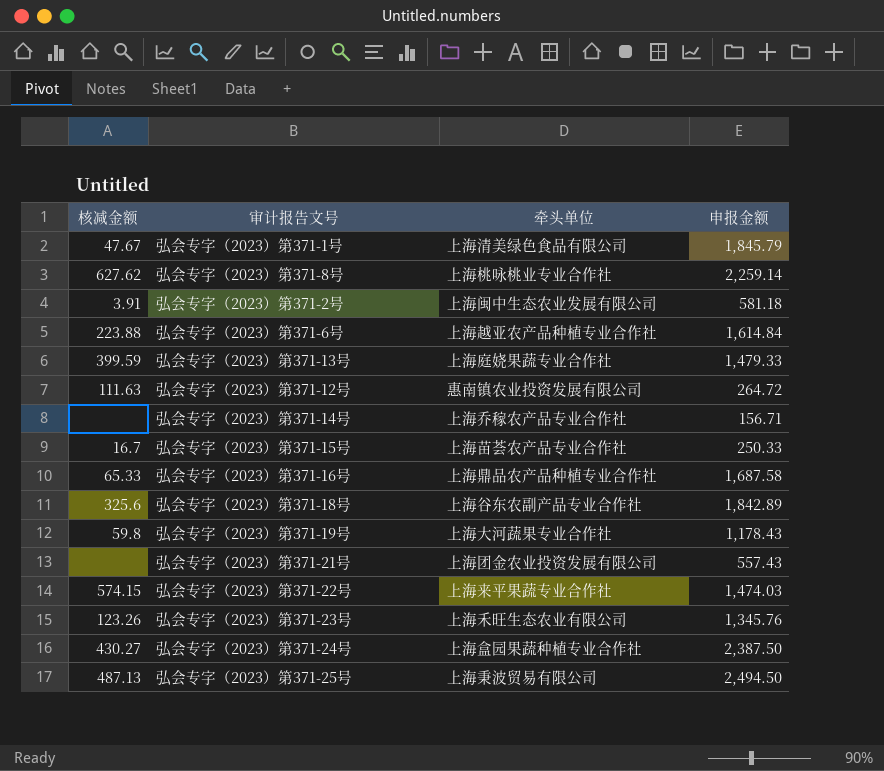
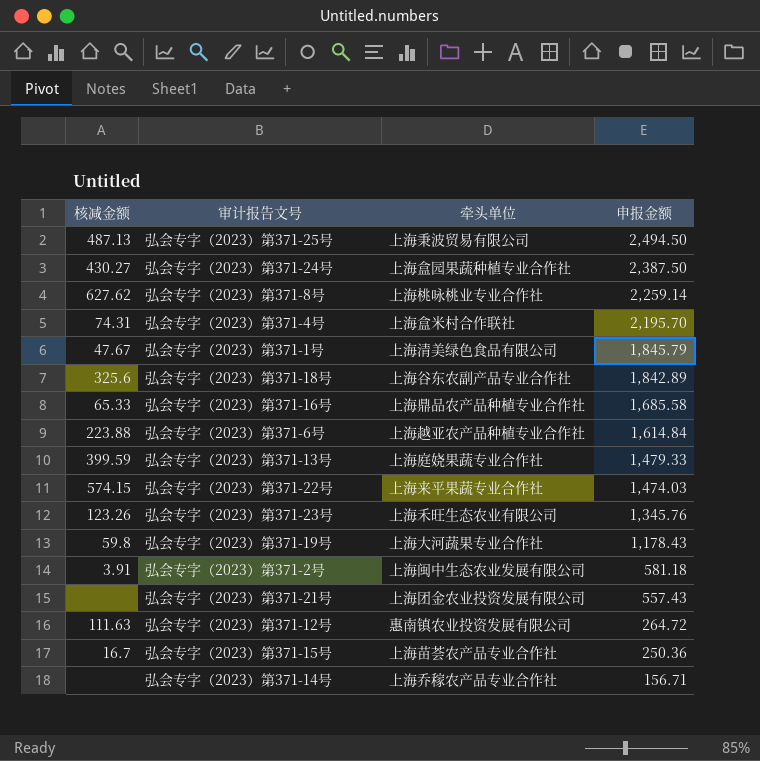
row order: none -> 申报金额 descending
row 弘会专字（2023）第371-4号: none -> 74.31 | 上海盒米村合作联社 | 2,195.70
弘会专字（2023）第371-16号 | 申报金额: 1,687.58 -> 1,685.58
弘会专字（2023）第371-15号 | 申报金额: 250.33 -> 250.36

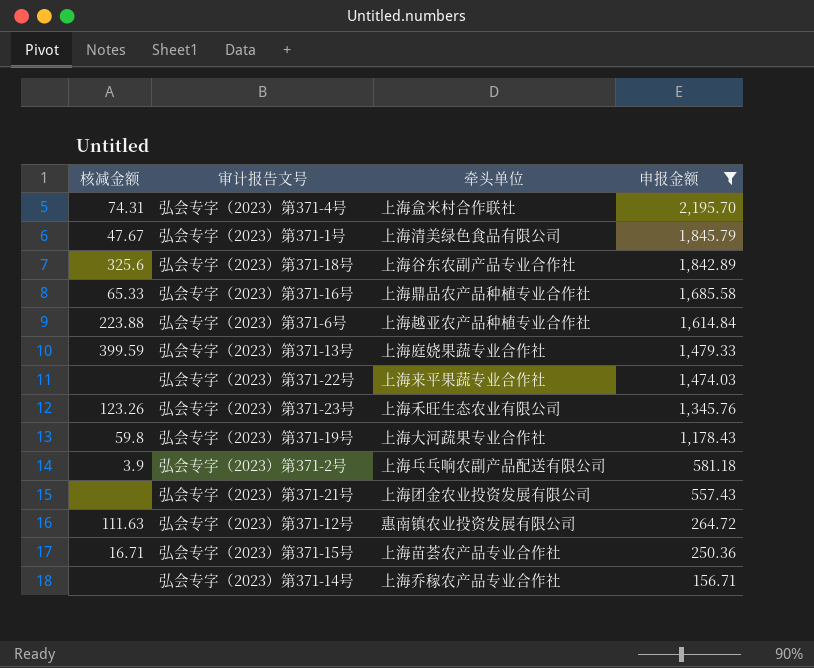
filter: none -> 申报金额 <= 2,195.70
弘会专字（2023）第371-22号 | 核减金额: 574.15 -> none
弘会专字（2023）第371-2号 | 核减金额: 3.91 -> 3.9
弘会专字（2023）第371-2号 | 牵头单位: 上海闽中生态农业发展有限公司 -> 上海乓乓响农副产品配送有限公司
弘会专字（2023）第371-15号 | 核减金额: 16.7 -> 16.71

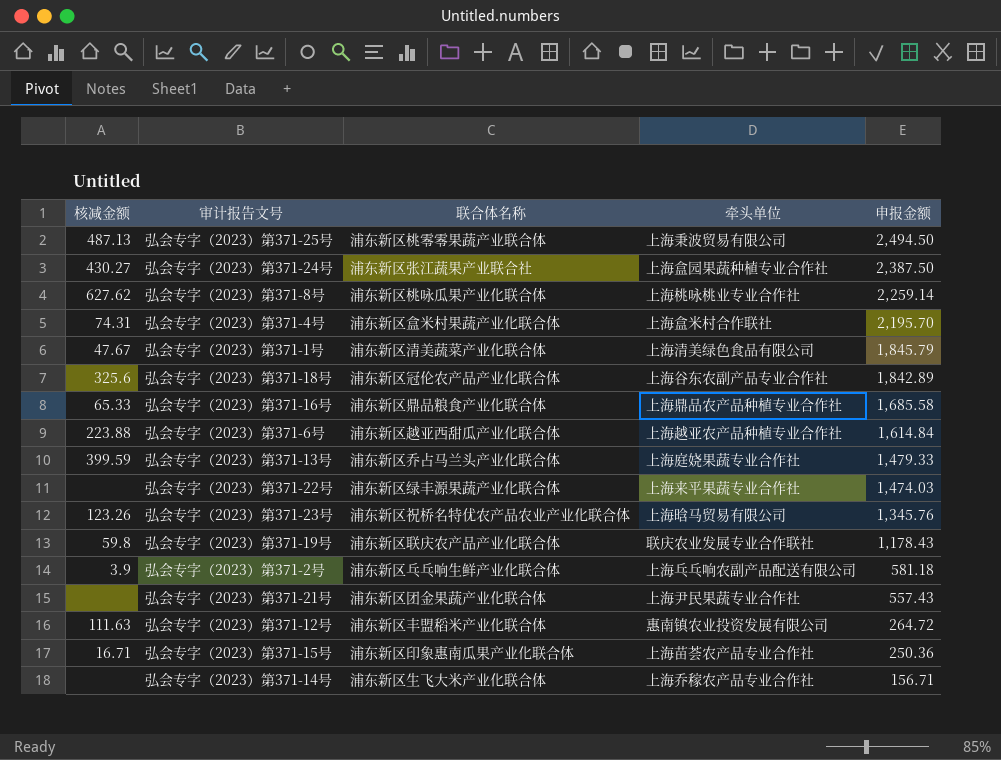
filter: 申报金额 <= 2,195.70 -> none
column 联合体名称 | position: none -> 3
弘会专字（2023）第371-23号 | 牵头单位: 上海禾旺生态农业有限公司 -> 上海晗马贸易有限公司
弘会专字（2023）第371-19号 | 牵头单位: 上海大河蔬果专业合作社 -> 联庆农业发展专业合作联社
弘会专字（2023）第371-21号 | 牵头单位: 上海团金农业投资发展有限公司 -> 上海尹民果蔬专业合作社

